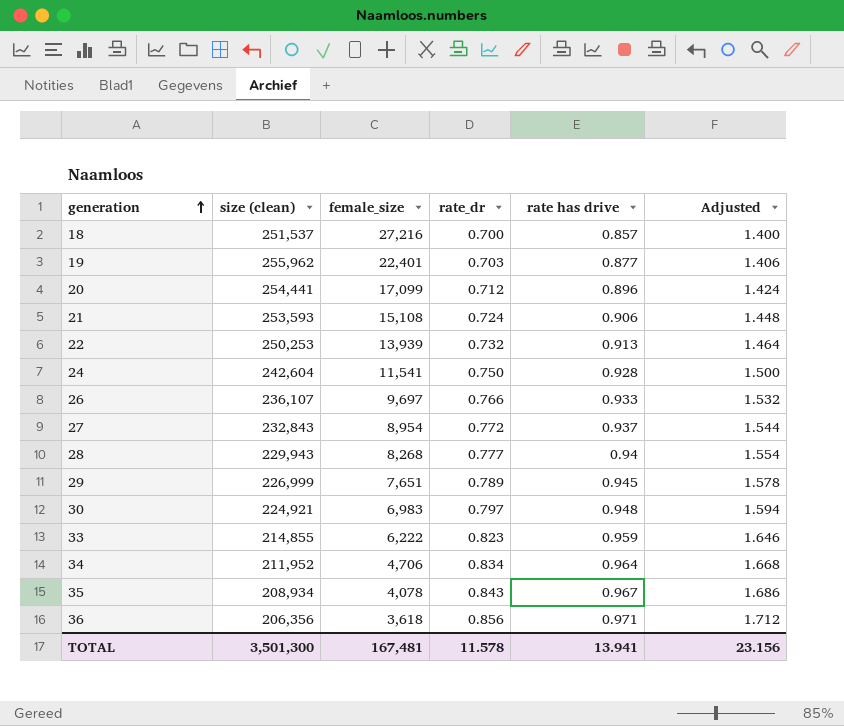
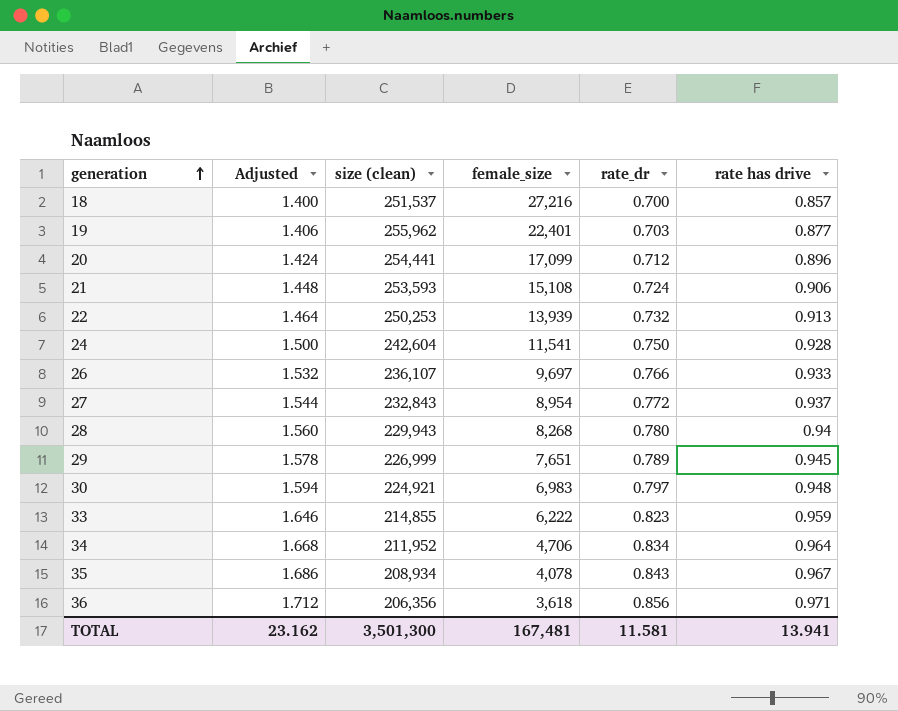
column Adjusted | position: 6 -> 2
28 | Adjusted: 1.554 -> 1.560
28 | rate_dr: 0.777 -> 0.780
TOTAL | Adjusted: 23.156 -> 23.162
TOTAL | rate_dr: 11.578 -> 11.581

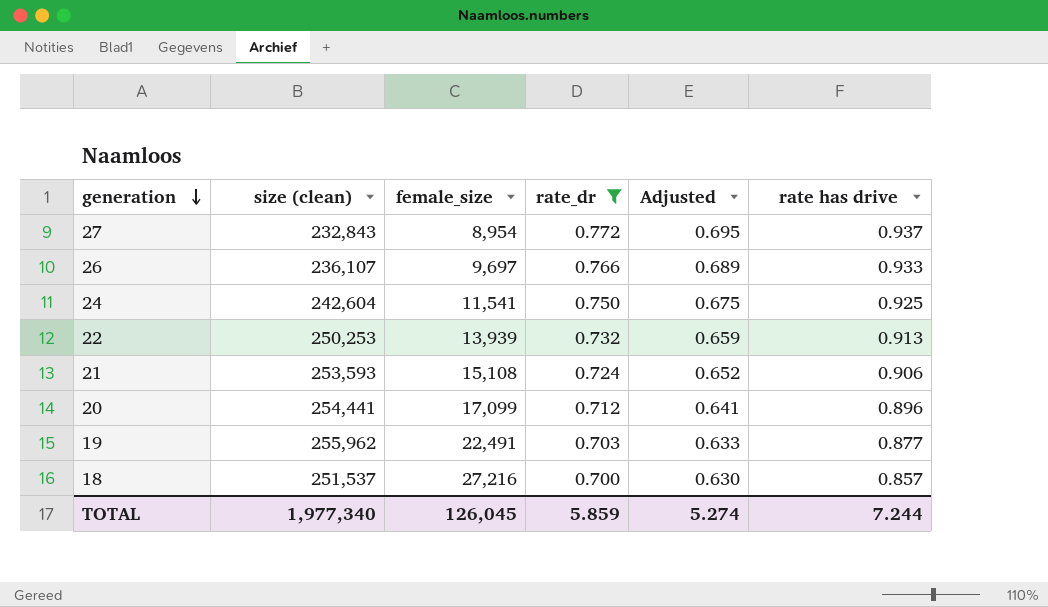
filter: none -> rate_dr <= 0.772
row order: generation ascending -> generation descending
column Adjusted | formula: [rate_dr] * 2 -> [rate_dr] * 0.9
column Adjusted | position: 2 -> 5
24 | rate has drive: 0.928 -> 0.925
19 | female_size: 22,401 -> 22,491
TOTAL | size (clean): 3,501,300 -> 1,977,340
TOTAL | female_size: 167,481 -> 126,045
TOTAL | rate_dr: 11.581 -> 5.859
TOTAL | Adjusted: 23.162 -> 5.274
TOTAL | rate has drive: 13.941 -> 7.244

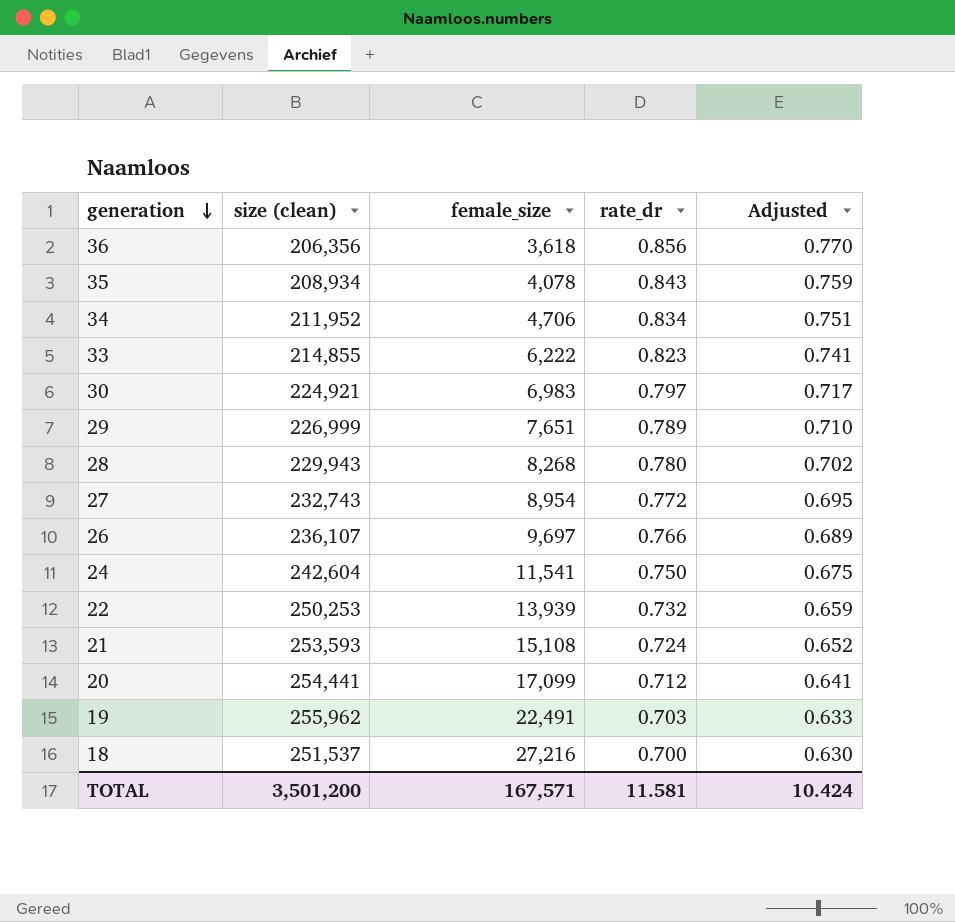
filter: rate_dr <= 0.772 -> none
column rate has drive | position: 6 -> none
27 | size (clean): 232,843 -> 232,743
TOTAL | size (clean): 1,977,340 -> 3,501,200
TOTAL | female_size: 126,045 -> 167,571
TOTAL | rate_dr: 5.859 -> 11.581
TOTAL | Adjusted: 5.274 -> 10.424

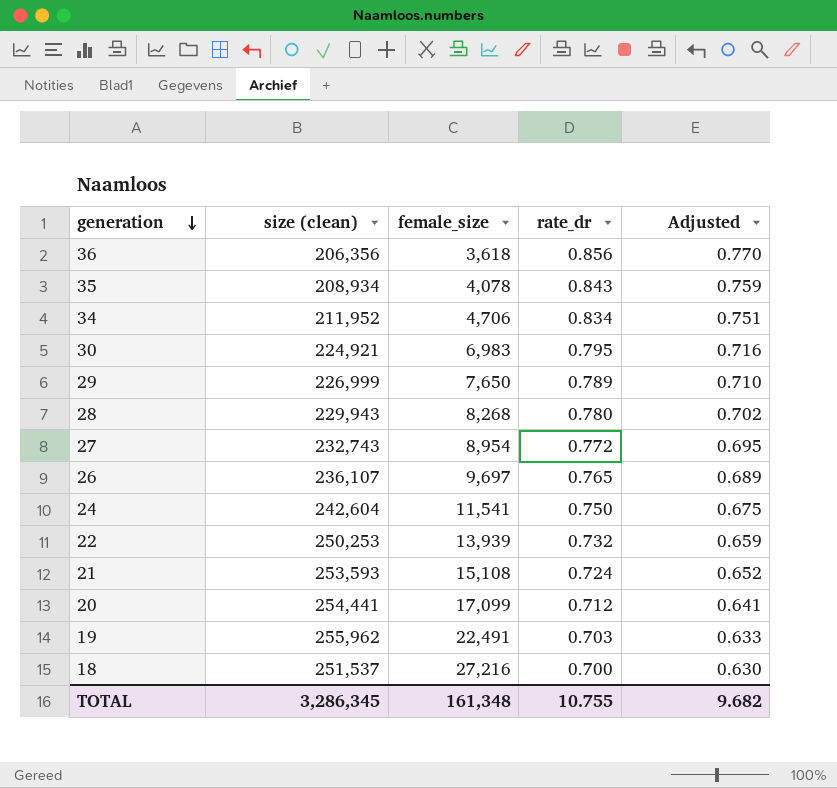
row 33: 214,855 | 6,222 | 0.823 | 0.741 -> none
30 | rate_dr: 0.797 -> 0.795
30 | Adjusted: 0.717 -> 0.716
29 | female_size: 7,651 -> 7,650
26 | rate_dr: 0.766 -> 0.765
TOTAL | size (clean): 3,501,200 -> 3,286,345
TOTAL | female_size: 167,571 -> 161,348
TOTAL | rate_dr: 11.581 -> 10.755
TOTAL | Adjusted: 10.424 -> 9.682

